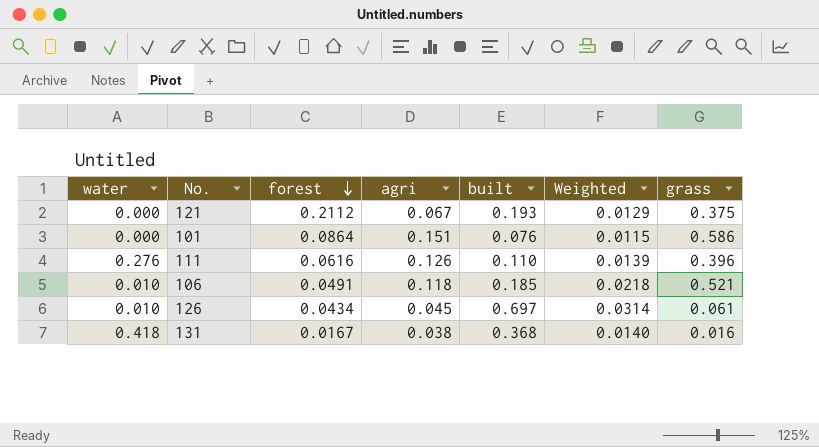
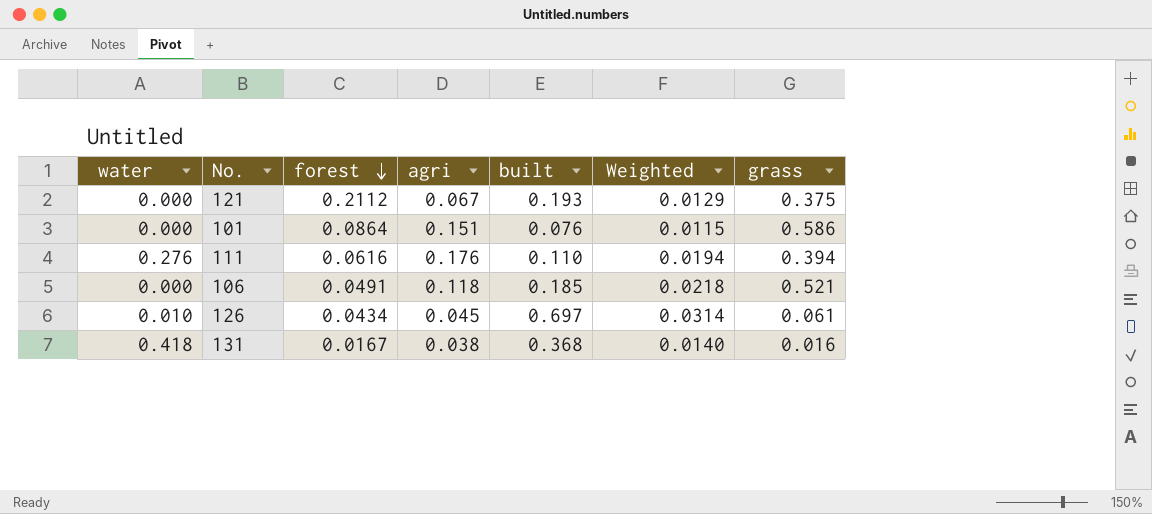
111 | agri: 0.126 -> 0.176
111 | Weighted: 0.0139 -> 0.0194
111 | grass: 0.396 -> 0.394
106 | water: 0.010 -> 0.000

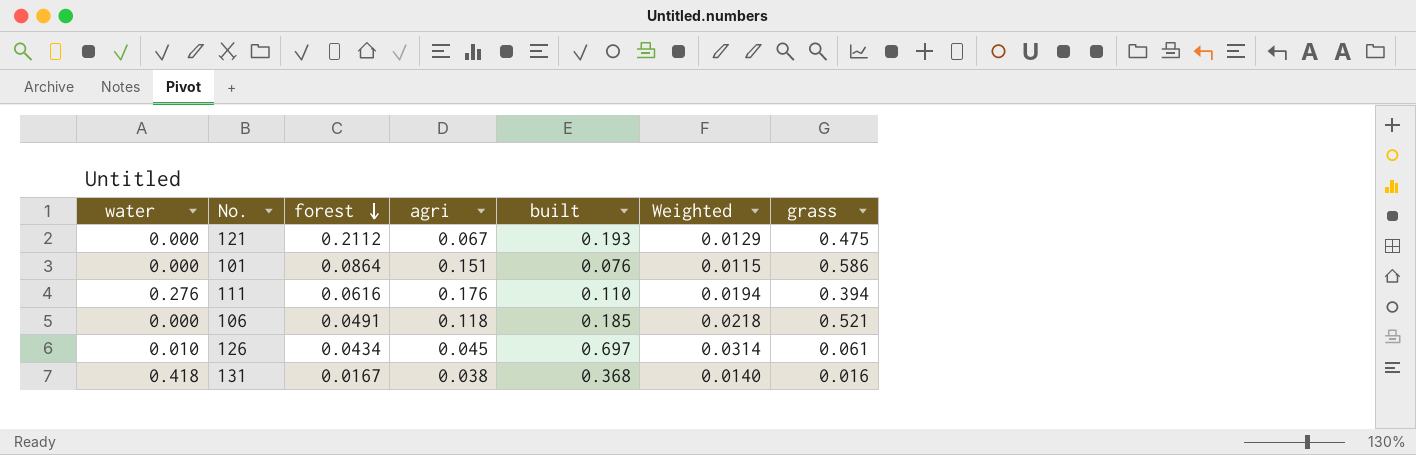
121 | grass: 0.375 -> 0.475

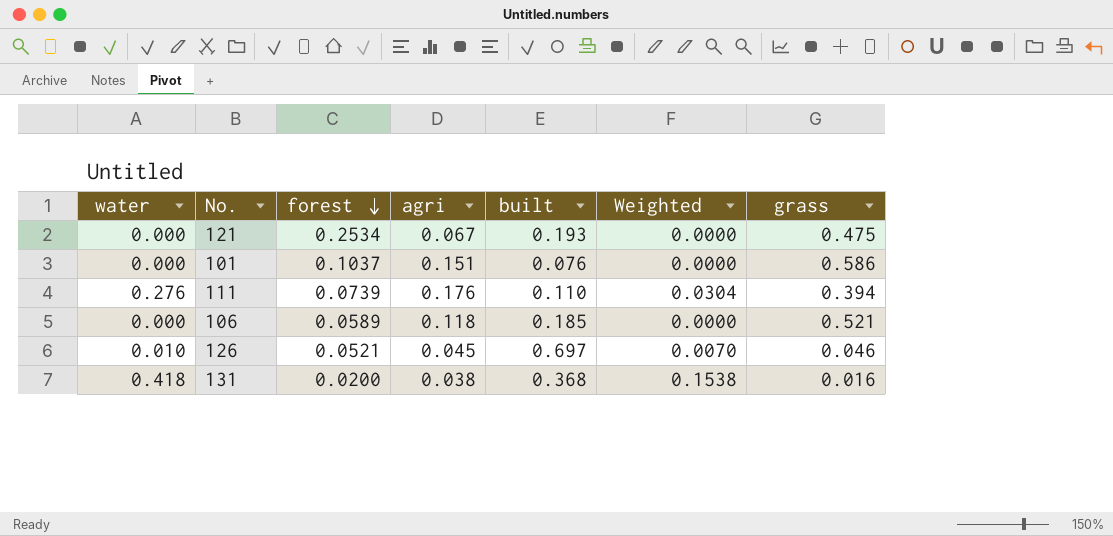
column Weighted | formula: [agri] * [built] -> [water] * [built]
121 | forest: 0.2112 -> 0.2534
101 | forest: 0.0864 -> 0.1037
111 | forest: 0.0616 -> 0.0739
106 | forest: 0.0491 -> 0.0589
126 | forest: 0.0434 -> 0.0521
126 | grass: 0.061 -> 0.046
131 | forest: 0.0167 -> 0.0200

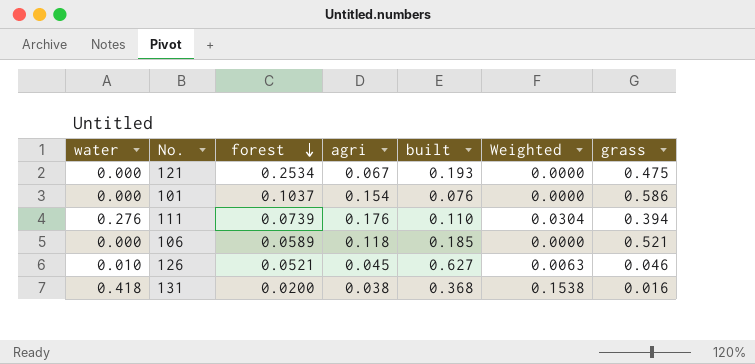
101 | agri: 0.151 -> 0.154
126 | built: 0.697 -> 0.627
126 | Weighted: 0.0070 -> 0.0063

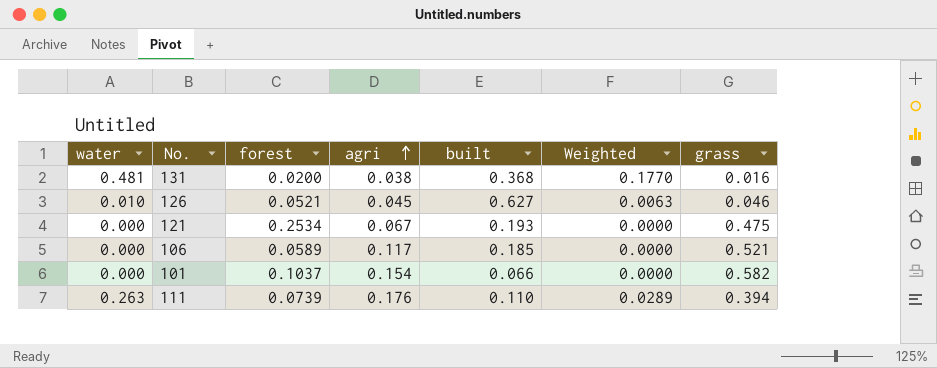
row order: forest descending -> agri ascending
131 | water: 0.418 -> 0.481
131 | Weighted: 0.1538 -> 0.1770
106 | agri: 0.118 -> 0.117
101 | built: 0.076 -> 0.066
101 | grass: 0.586 -> 0.582
111 | water: 0.276 -> 0.263
111 | Weighted: 0.0304 -> 0.0289

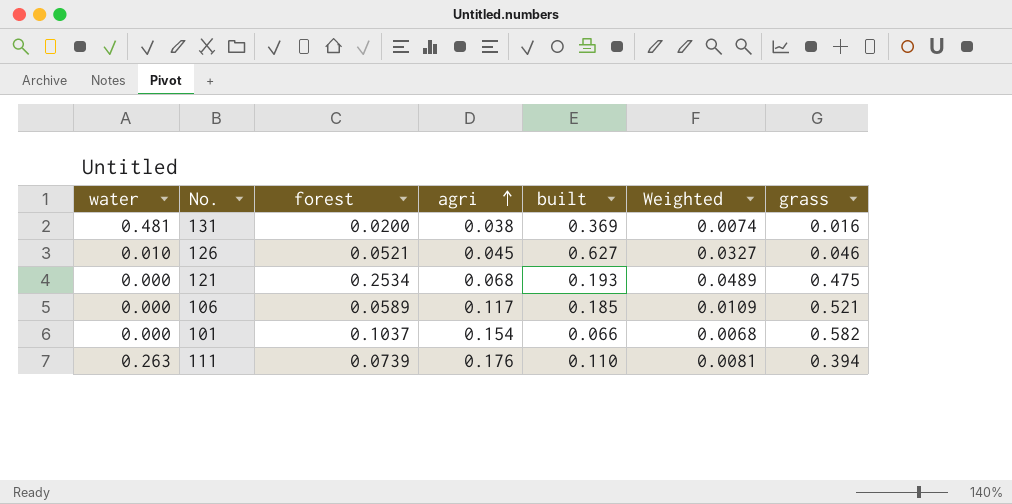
column Weighted | formula: [water] * [built] -> [forest] * [built]
131 | built: 0.368 -> 0.369
121 | agri: 0.067 -> 0.068

